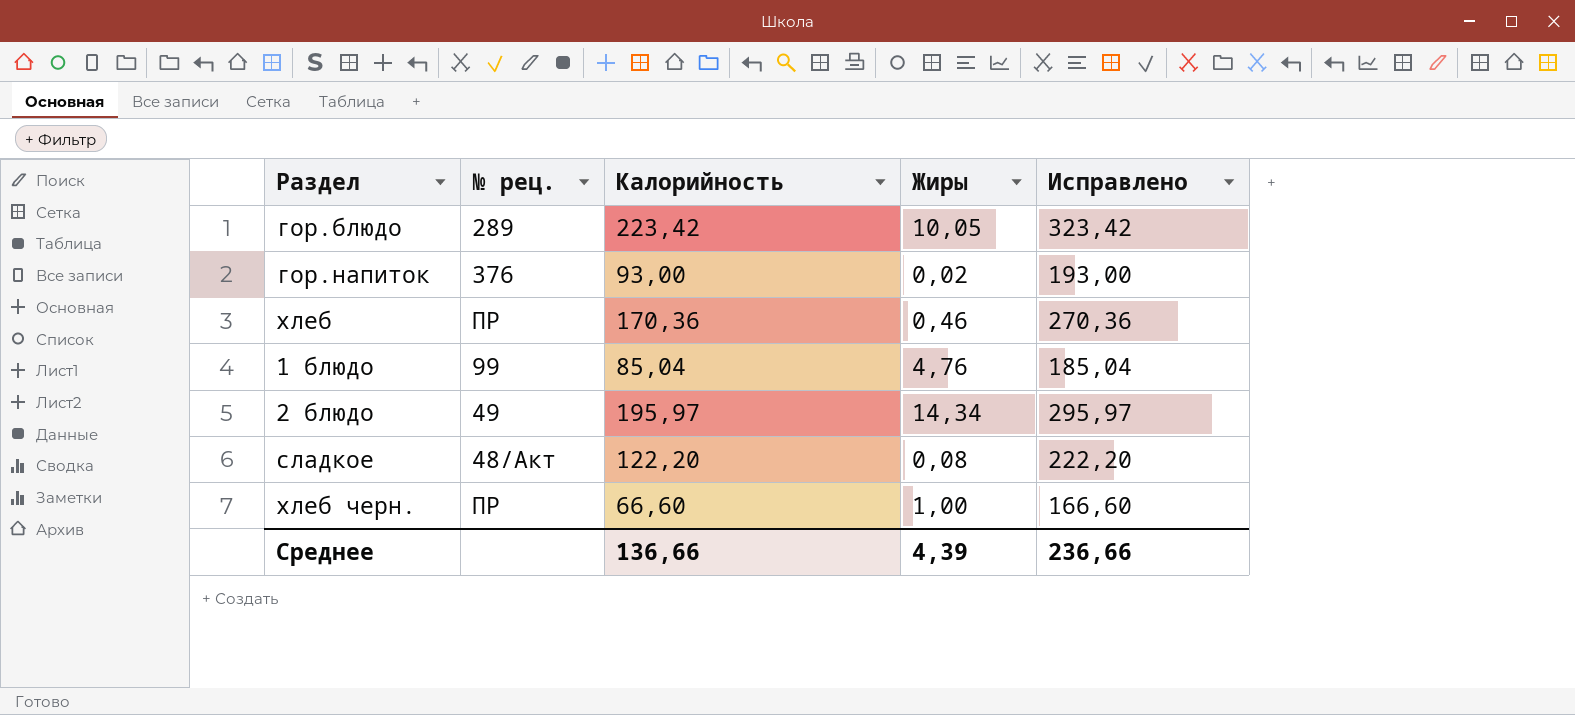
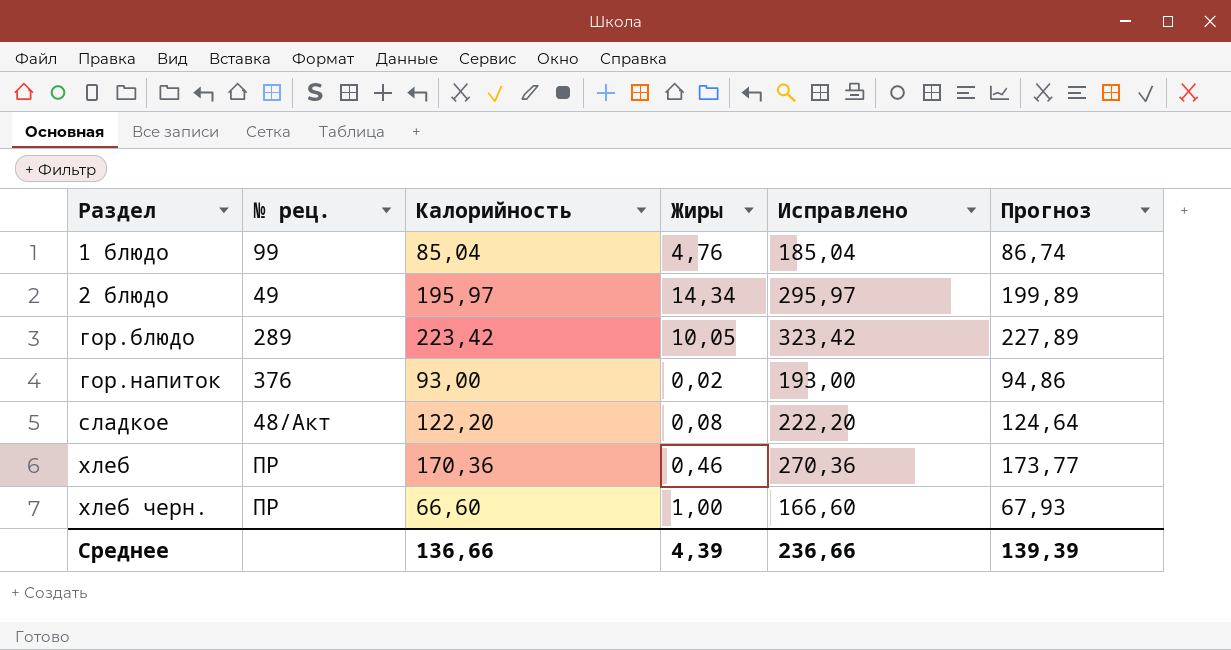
row order: none -> Раздел ascending
column Прогноз | formula: none -> [Калорийность] * 1,02

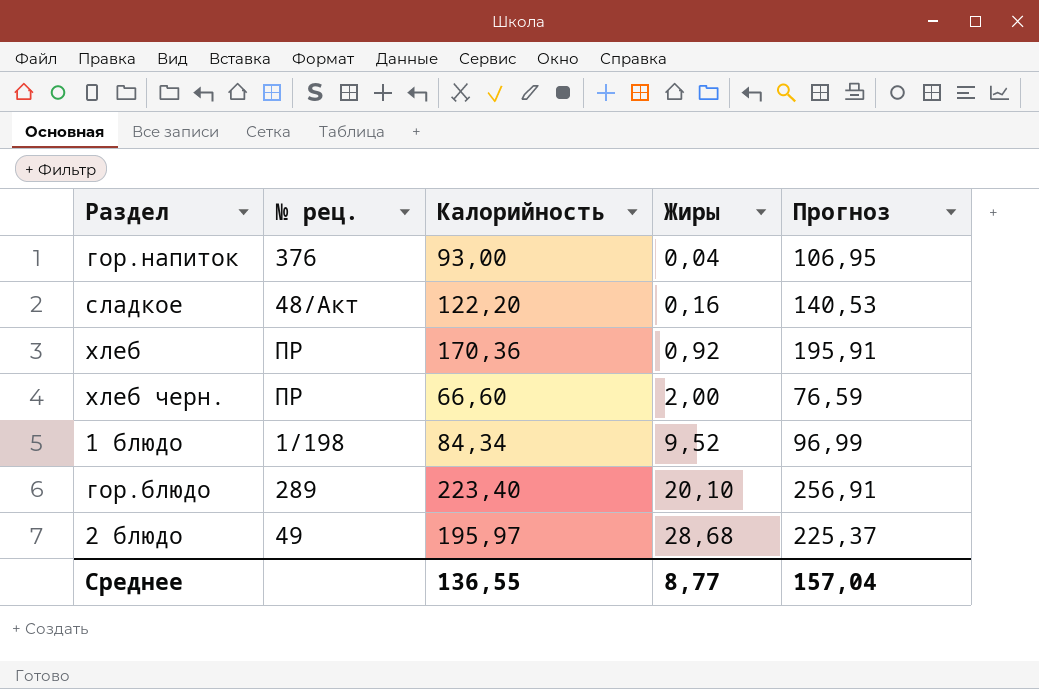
row order: Раздел ascending -> Жиры ascending
column Исправлено | formula: [Калорийность] + 100 -> none
column Прогноз | formula: [Калорийность] * 1,02 -> [Калорийность] * 1,15
гор.напиток | Жиры: 0,02 -> 0,04
сладкое | Жиры: 0,08 -> 0,16
хлеб | Жиры: 0,46 -> 0,92
хлеб черн. | Жиры: 1,00 -> 2,00
1 блюдо | № рец.: 99 -> 1/198
1 блюдо | Калорийность: 85,04 -> 84,34
1 блюдо | Жиры: 4,76 -> 9,52
гор.блюдо | Калорийность: 223,42 -> 223,40
гор.блюдо | Жиры: 10,05 -> 20,10
2 блюдо | Жиры: 14,34 -> 28,68
Среднее | Калорийность: 136,66 -> 136,55
Среднее | Жиры: 4,39 -> 8,77
Среднее | Прогноз: 139,39 -> 157,04

